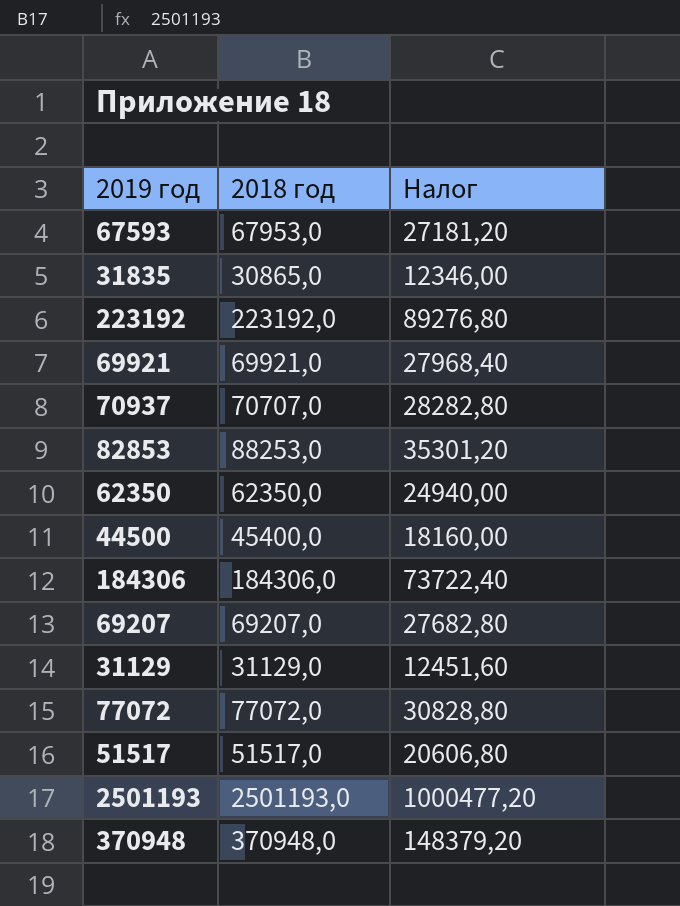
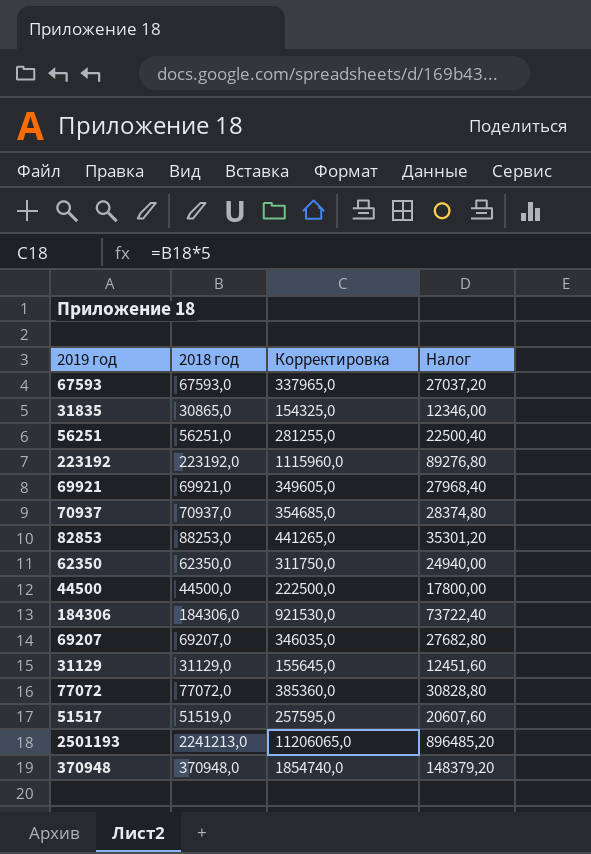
column Корректировка | formula: none -> [2018 год] * 5
67593 | 2018 год: 67953,0 -> 67593,0
67593 | Налог: 27181,20 -> 27037,20
row 56251: none -> 56251,0 | 281255,0 | 22500,40
70937 | 2018 год: 70707,0 -> 70937,0
70937 | Налог: 28282,80 -> 28374,80
44500 | 2018 год: 45400,0 -> 44500,0
44500 | Налог: 18160,00 -> 17800,00
51517 | 2018 год: 51517,0 -> 51519,0
51517 | Налог: 20606,80 -> 20607,60
2501193 | 2018 год: 2501193,0 -> 2241213,0
2501193 | Налог: 1000477,20 -> 896485,20

